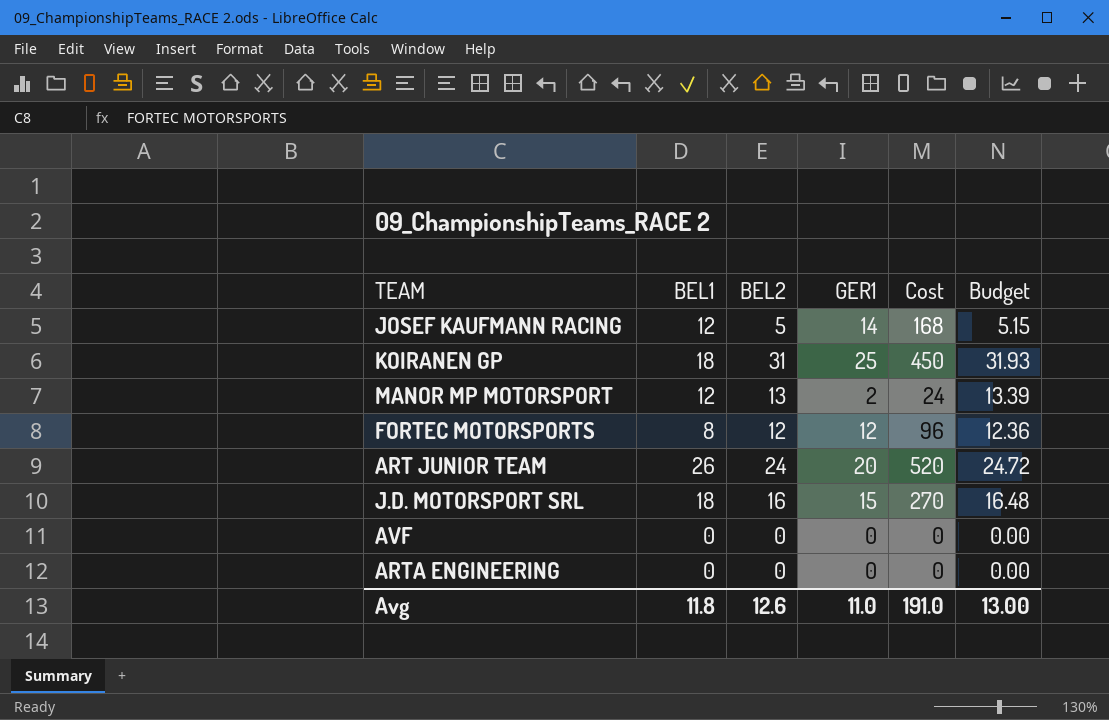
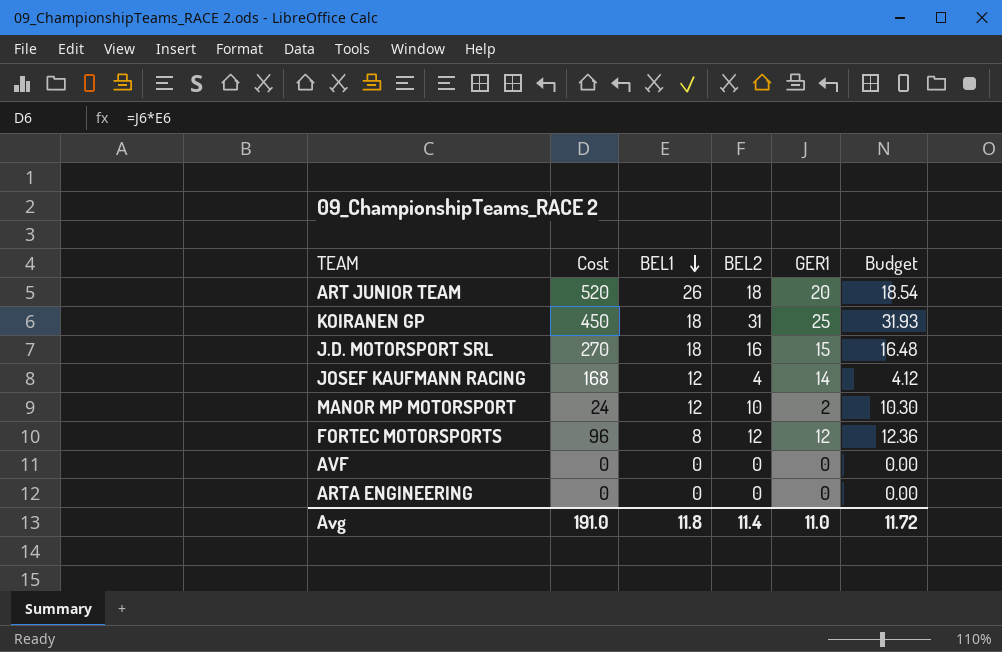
row order: none -> BEL1 descending
column Cost | position: 5 -> 2
ART JUNIOR TEAM | BEL2: 24 -> 18
ART JUNIOR TEAM | Budget: 24.72 -> 18.54
JOSEF KAUFMANN RACING | BEL2: 5 -> 4
JOSEF KAUFMANN RACING | Budget: 5.15 -> 4.12
MANOR MP MOTORSPORT | BEL2: 13 -> 10
MANOR MP MOTORSPORT | Budget: 13.39 -> 10.30
Avg | BEL2: 12.6 -> 11.4
Avg | Budget: 13.00 -> 11.72

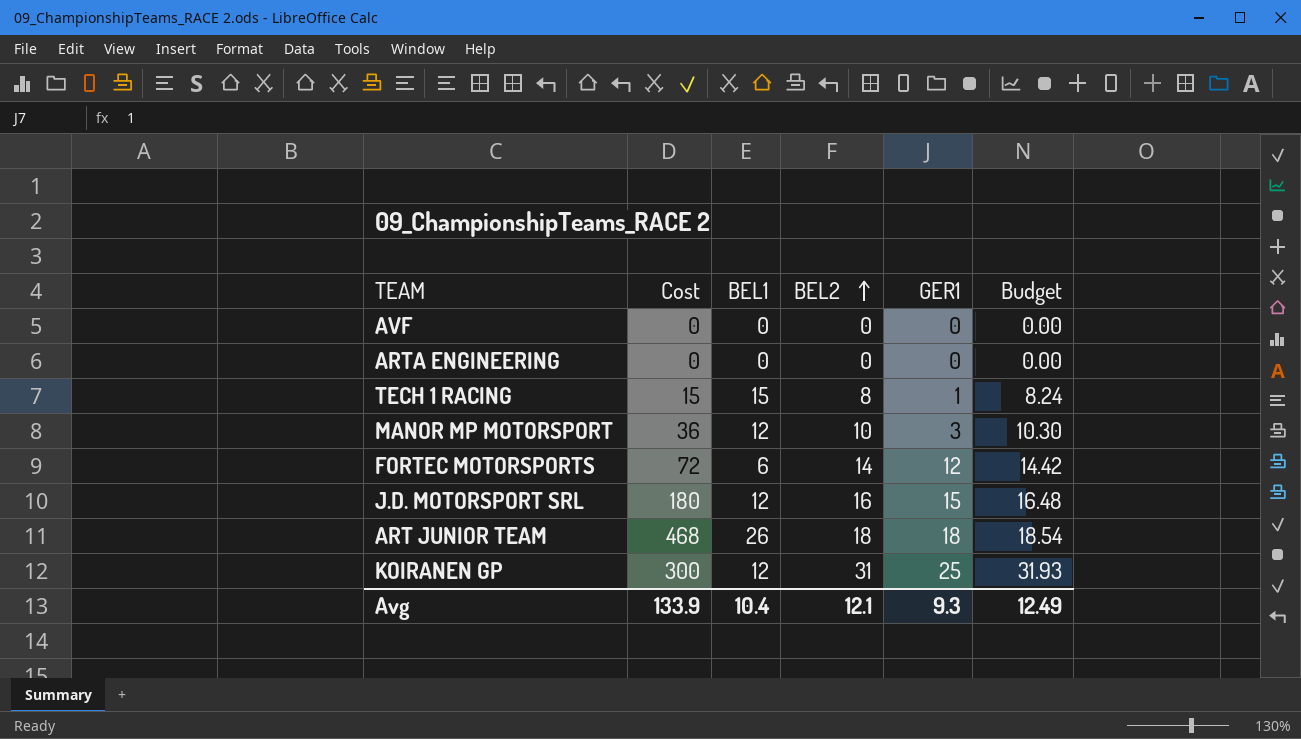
row order: BEL1 descending -> BEL2 ascending
row JOSEF KAUFMANN RACING: 168 | 12 | 4 | 14 | 4.12 -> none
row TECH 1 RACING: none -> 15 | 15 | 8 | 1 | 8.24
MANOR MP MOTORSPORT | Cost: 24 -> 36
MANOR MP MOTORSPORT | GER1: 2 -> 3
FORTEC MOTORSPORTS | Cost: 96 -> 72
FORTEC MOTORSPORTS | BEL1: 8 -> 6
FORTEC MOTORSPORTS | BEL2: 12 -> 14
FORTEC MOTORSPORTS | Budget: 12.36 -> 14.42
J.D. MOTORSPORT SRL | Cost: 270 -> 180
J.D. MOTORSPORT SRL | BEL1: 18 -> 12
ART JUNIOR TEAM | Cost: 520 -> 468
ART JUNIOR TEAM | GER1: 20 -> 18
KOIRANEN GP | Cost: 450 -> 300
KOIRANEN GP | BEL1: 18 -> 12
Avg | Cost: 191.0 -> 133.9
Avg | BEL1: 11.8 -> 10.4
Avg | BEL2: 11.4 -> 12.1
Avg | GER1: 11.0 -> 9.3
Avg | Budget: 11.72 -> 12.49

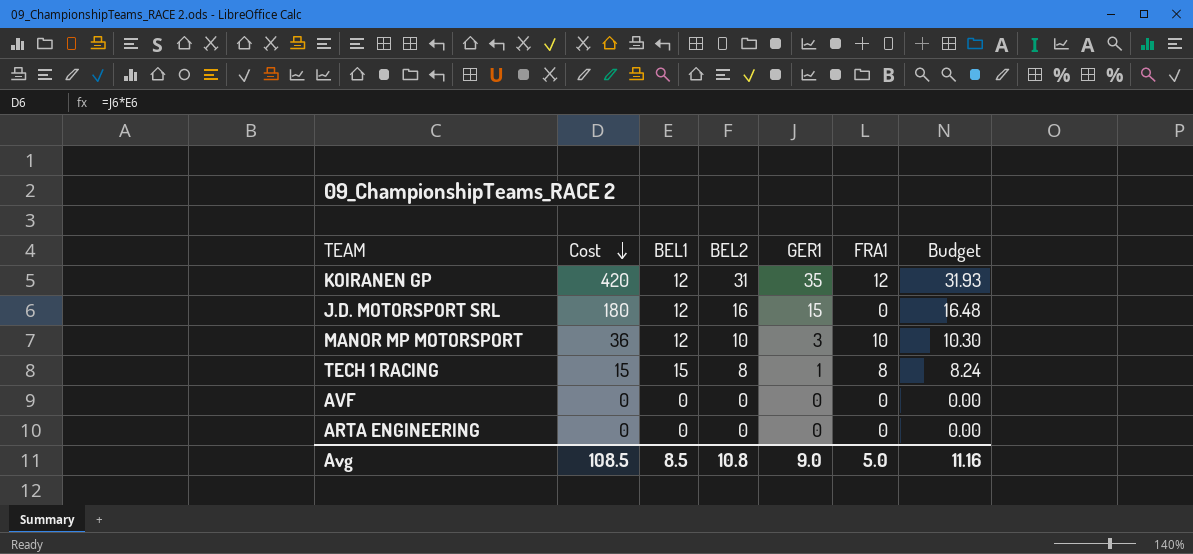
row order: BEL2 ascending -> Cost descending
column FRA1 | position: none -> 6
row FORTEC MOTORSPORTS: 72 | 6 | 14 | 12 | 14.42 -> none
row ART JUNIOR TEAM: 468 | 26 | 18 | 18 | 18.54 -> none
KOIRANEN GP | Cost: 300 -> 420
KOIRANEN GP | GER1: 25 -> 35
Avg | Cost: 133.9 -> 108.5
Avg | BEL1: 10.4 -> 8.5
Avg | BEL2: 12.1 -> 10.8
Avg | GER1: 9.3 -> 9.0
Avg | Budget: 12.49 -> 11.16

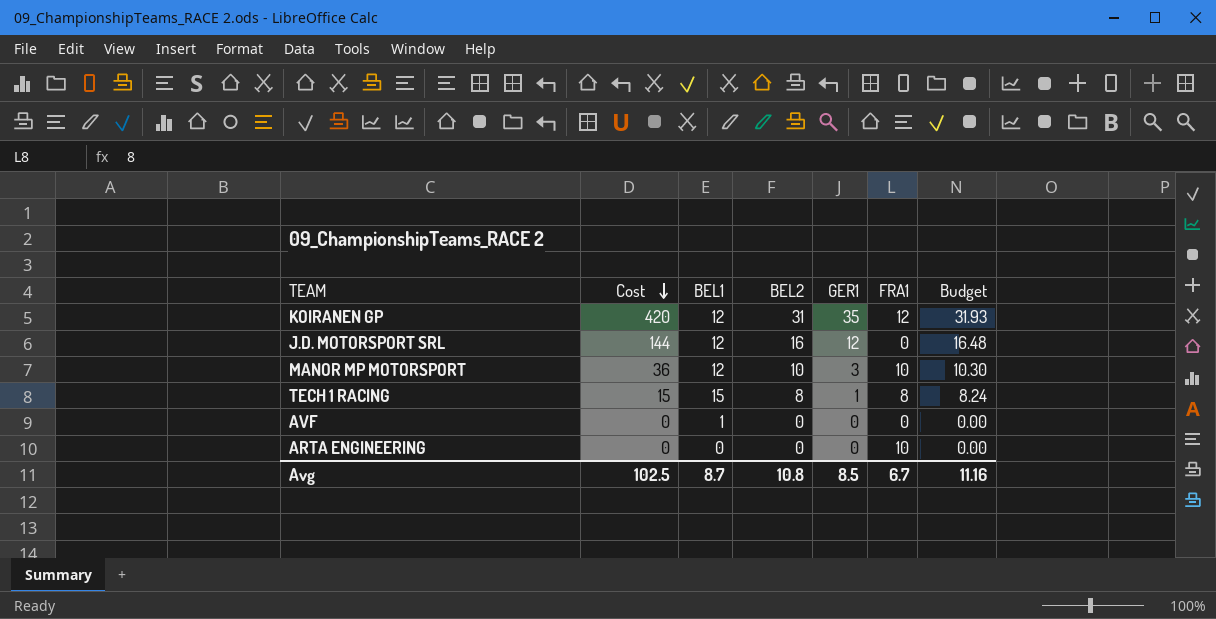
J.D. MOTORSPORT SRL | Cost: 180 -> 144
J.D. MOTORSPORT SRL | GER1: 15 -> 12
AVF | BEL1: 0 -> 1
ARTA ENGINEERING | FRA1: 0 -> 10
Avg | Cost: 108.5 -> 102.5
Avg | BEL1: 8.5 -> 8.7
Avg | GER1: 9.0 -> 8.5
Avg | FRA1: 5.0 -> 6.7

